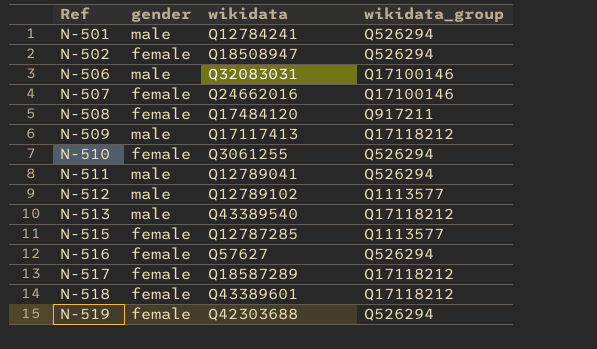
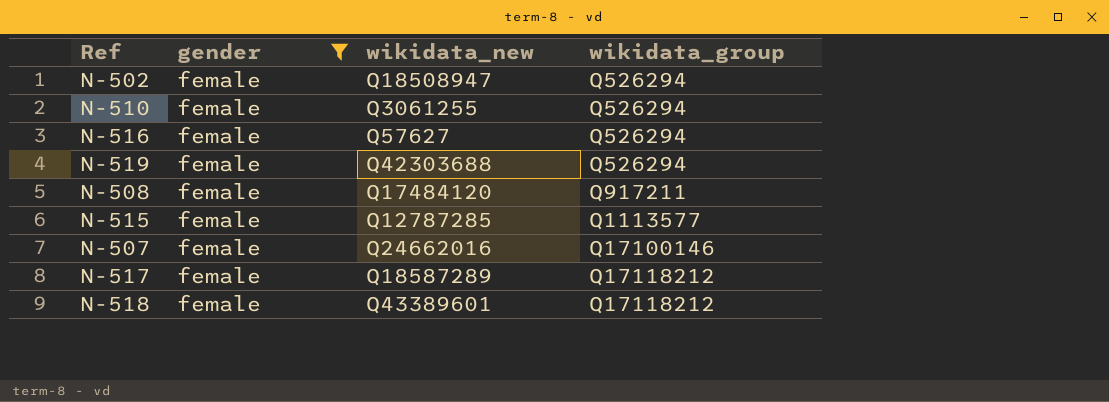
filter: none -> gender = female
row order: Ref ascending -> wikidata_group ascending
column name: wikidata -> wikidata_new

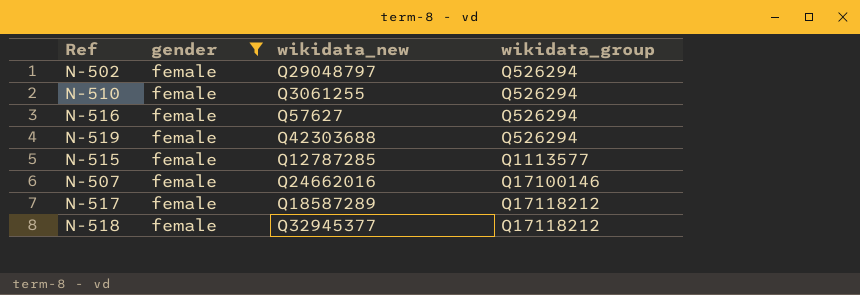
row N-508: female | Q17484120 | Q917211 -> none
N-502 | wikidata_new: Q18508947 -> Q29048797
N-518 | wikidata_new: Q43389601 -> Q32945377

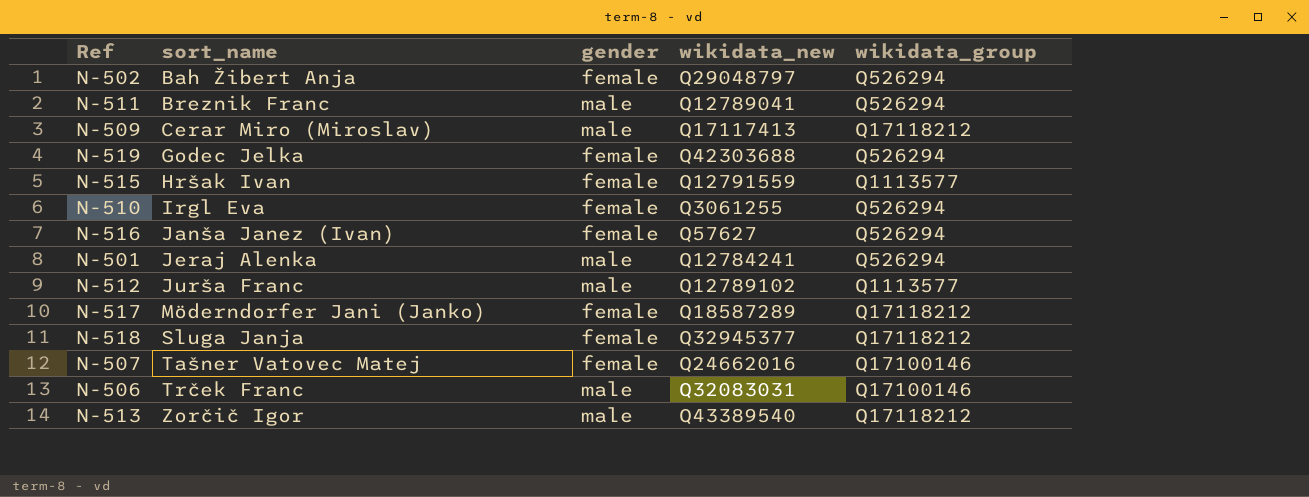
filter: gender = female -> none
row order: wikidata_group ascending -> sort_name ascending
column sort_name | position: none -> 2
N-515 | wikidata_new: Q12787285 -> Q12791559

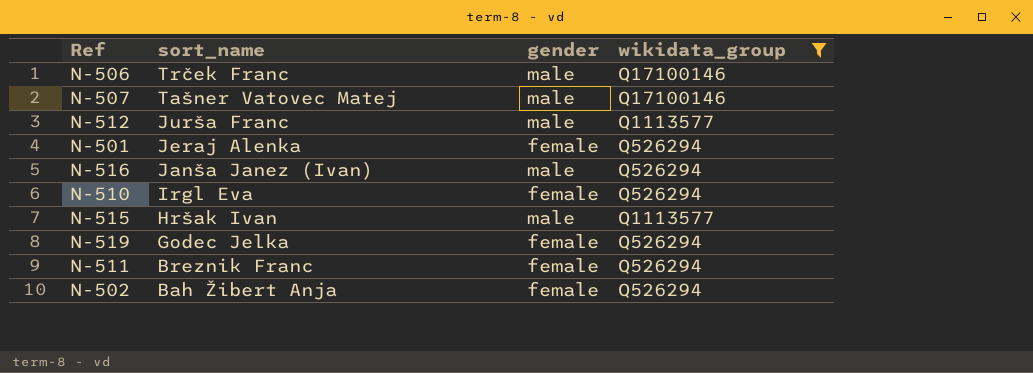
filter: none -> wikidata_group != Q17118212
row order: sort_name ascending -> sort_name descending
column wikidata_new | position: 4 -> none
N-507 | gender: female -> male
N-501 | gender: male -> female
N-516 | gender: female -> male
N-515 | gender: female -> male
N-511 | gender: male -> female

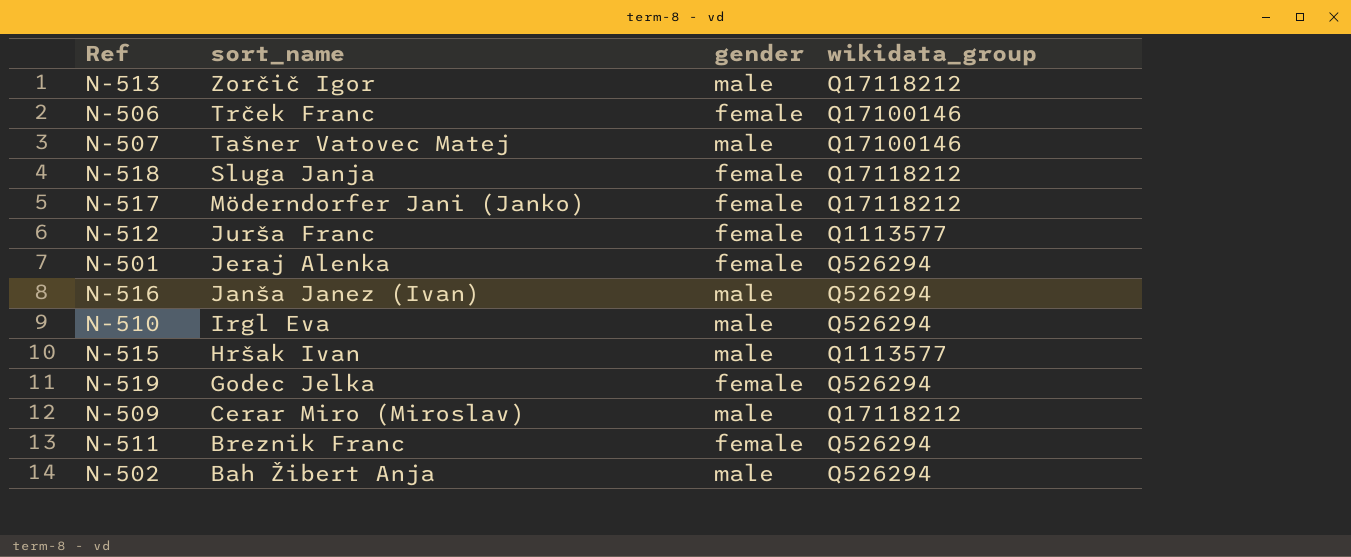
filter: wikidata_group != Q17118212 -> none
N-506 | gender: male -> female
N-512 | gender: male -> female
N-510 | gender: female -> male
N-502 | gender: female -> male

